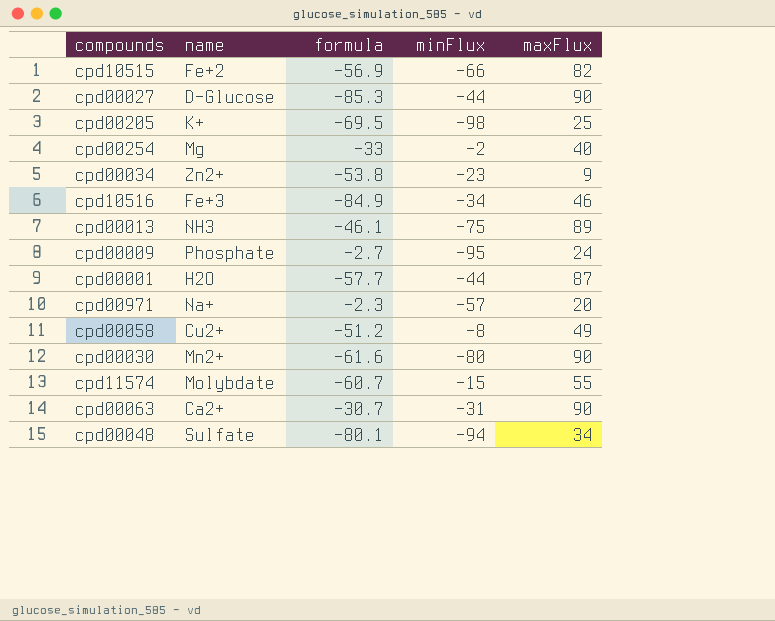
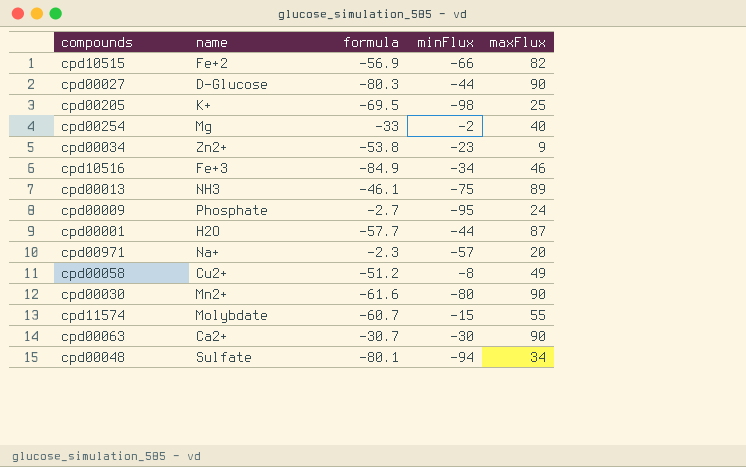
cpd00027 | formula: -85.3 -> -80.3
cpd00063 | minFlux: -31 -> -30

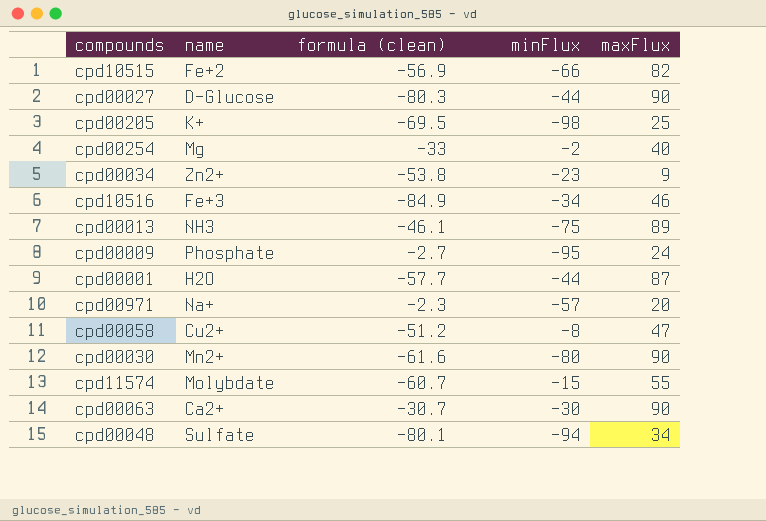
column name: formula -> formula (clean)
cpd00058 | maxFlux: 49 -> 47

